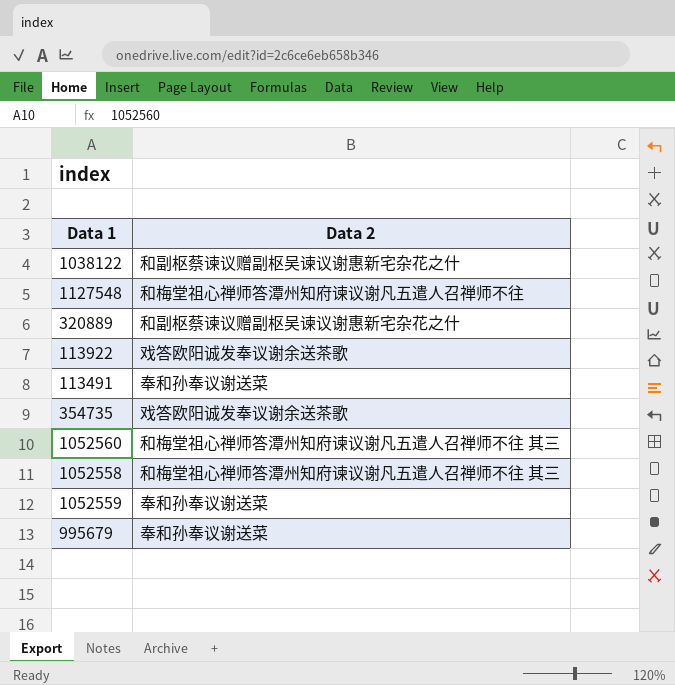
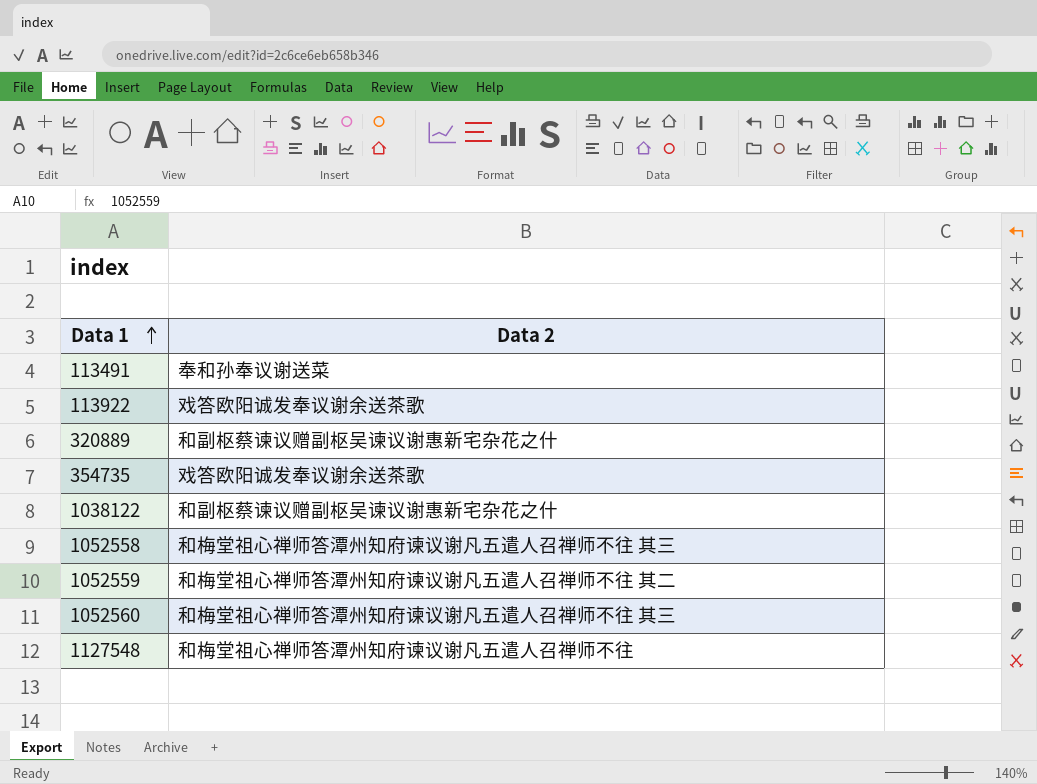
row order: none -> Data 1 ascending
row 995679: 奉和孙奉议谢送菜 -> none
1052559 | Data 2: 奉和孙奉议谢送菜 -> 和梅堂祖心禅师答潭州知府谏议谢凡五遣人召禅师不往 其二

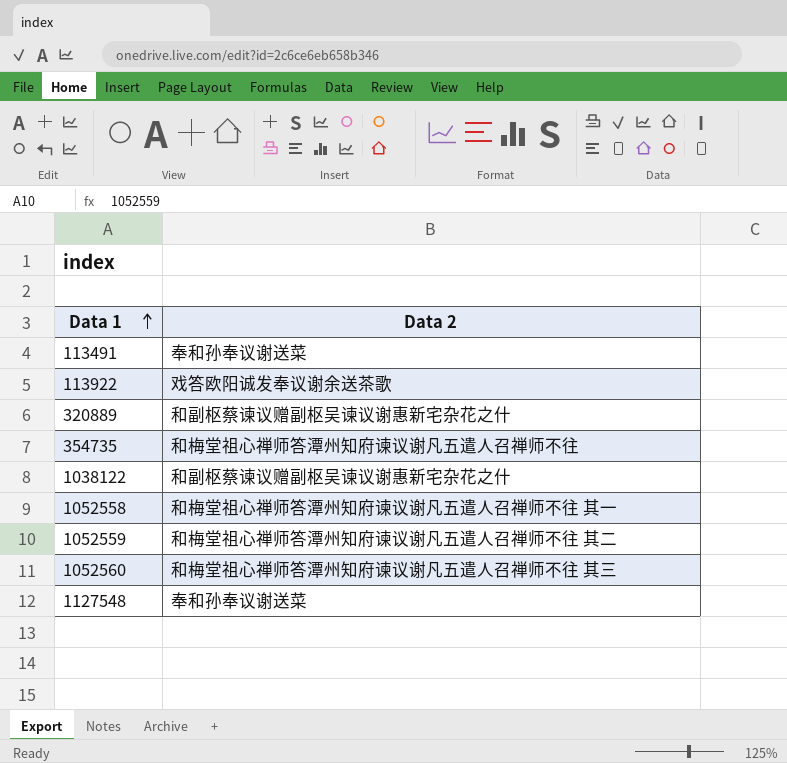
354735 | Data 2: 戏答欧阳诚发奉议谢余送茶歌 -> 和梅堂祖心禅师答潭州知府谏议谢凡五遣人召禅师不往
1052558 | Data 2: 和梅堂祖心禅师答潭州知府谏议谢凡五遣人召禅师不往 其三 -> 和梅堂祖心禅师答潭州知府谏议谢凡五遣人召禅师不往 其一
1127548 | Data 2: 和梅堂祖心禅师答潭州知府谏议谢凡五遣人召禅师不往 -> 奉和孙奉议谢送菜

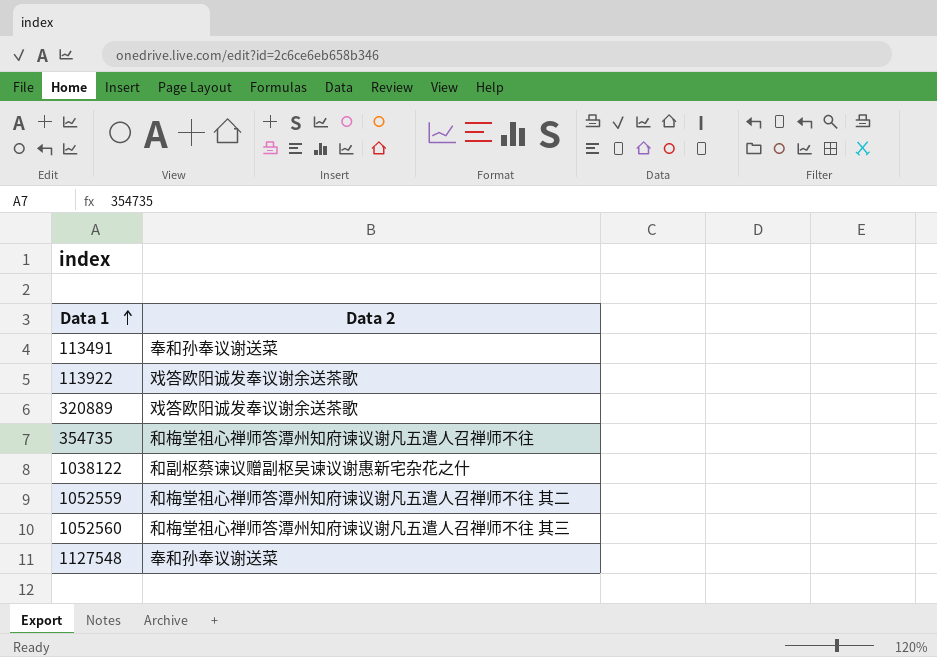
row 1052558: 和梅堂祖心禅师答潭州知府谏议谢凡五遣人召禅师不往 其一 -> none
320889 | Data 2: 和副枢蔡谏议赠副枢吴谏议谢惠新宅杂花之什 -> 戏答欧阳诚发奉议谢余送茶歌

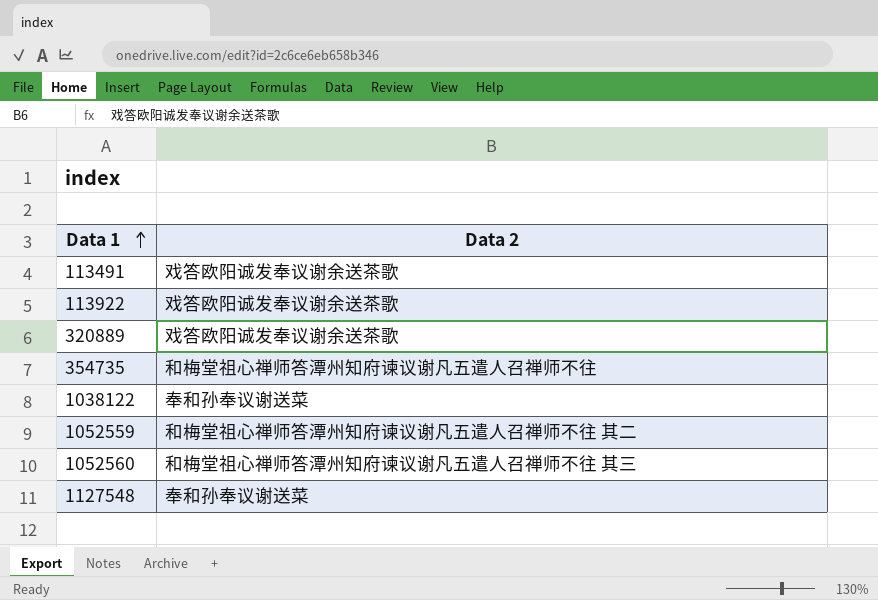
113491 | Data 2: 奉和孙奉议谢送菜 -> 戏答欧阳诚发奉议谢余送茶歌
1038122 | Data 2: 和副枢蔡谏议赠副枢吴谏议谢惠新宅杂花之什 -> 奉和孙奉议谢送菜

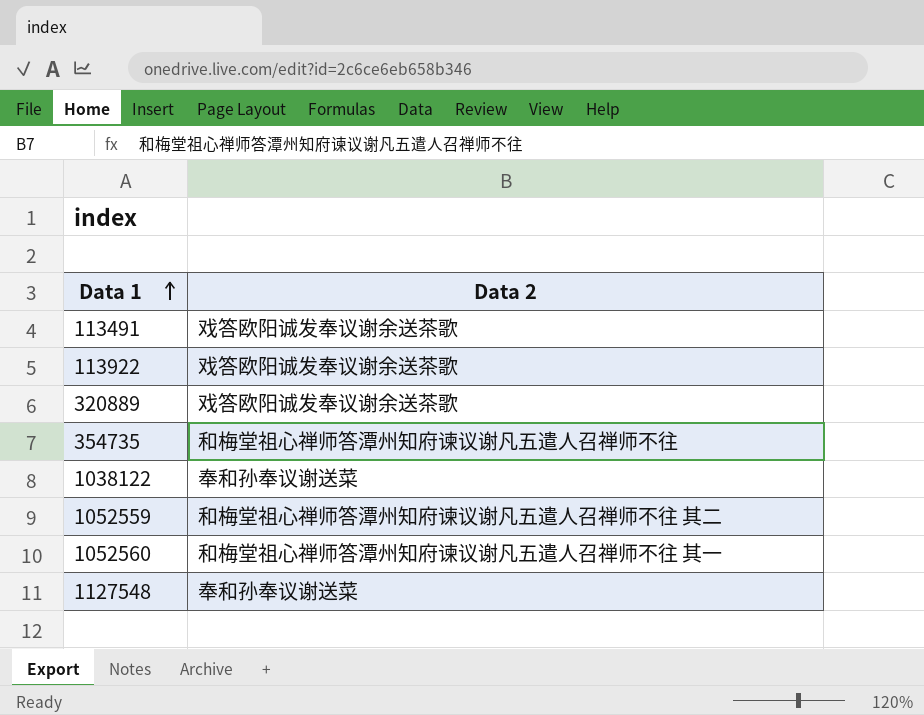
1052560 | Data 2: 和梅堂祖心禅师答潭州知府谏议谢凡五遣人召禅师不往 其三 -> 和梅堂祖心禅师答潭州知府谏议谢凡五遣人召禅师不往 其一

